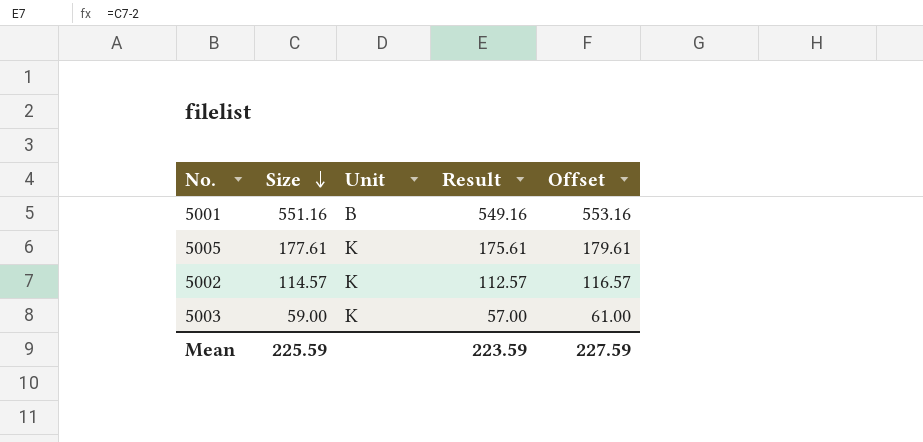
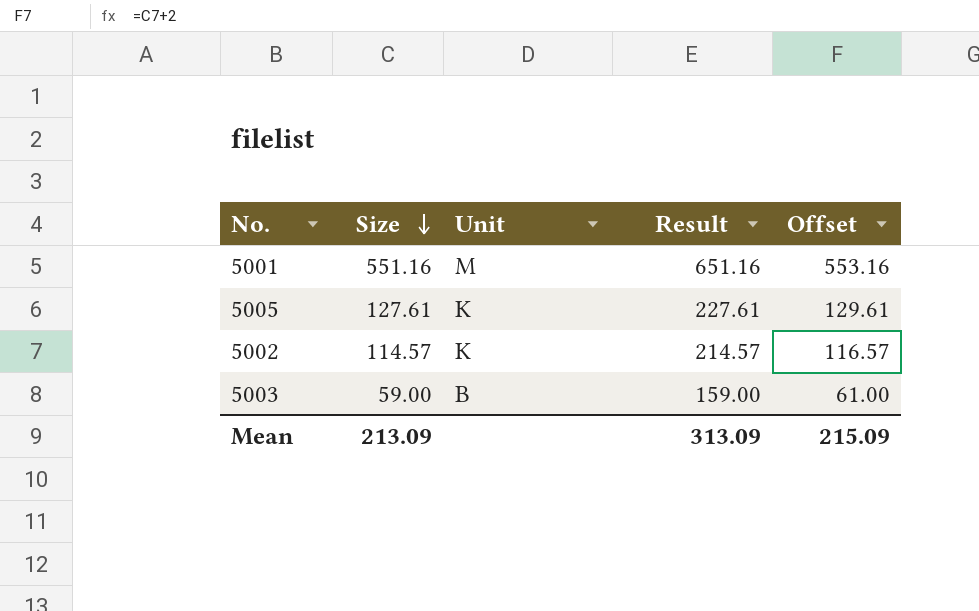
column Result | formula: [Size] - 2 -> [Size] + 100
5001 | Unit: B -> M
5005 | Size: 177.61 -> 127.61
5005 | Offset: 179.61 -> 129.61
5003 | Unit: K -> B
Mean | Size: 225.59 -> 213.09
Mean | Result: 223.59 -> 313.09
Mean | Offset: 227.59 -> 215.09

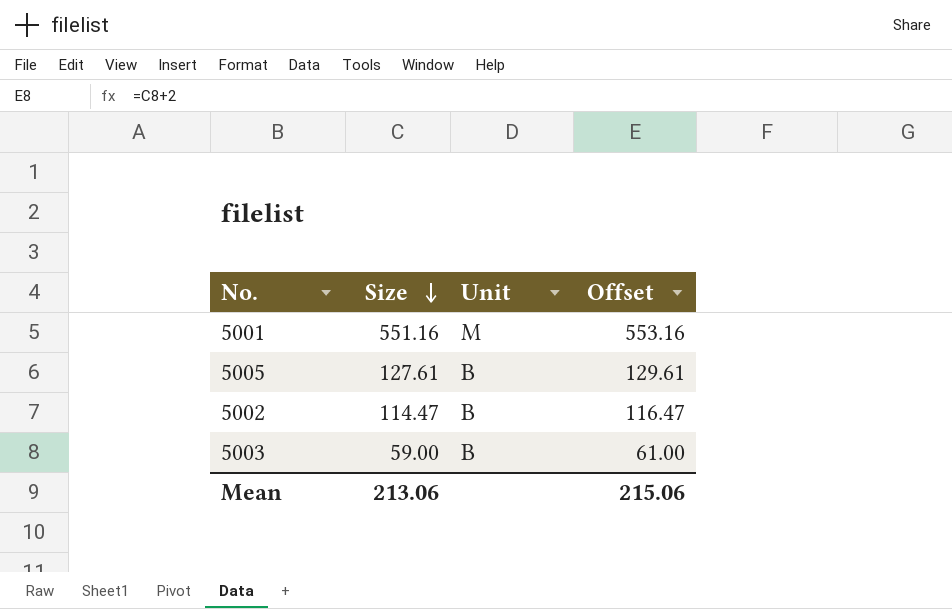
column Result | formula: [Size] + 100 -> none
5005 | Unit: K -> B
5002 | Size: 114.57 -> 114.47
5002 | Unit: K -> B
5002 | Offset: 116.57 -> 116.47
Mean | Size: 213.09 -> 213.06
Mean | Offset: 215.09 -> 215.06

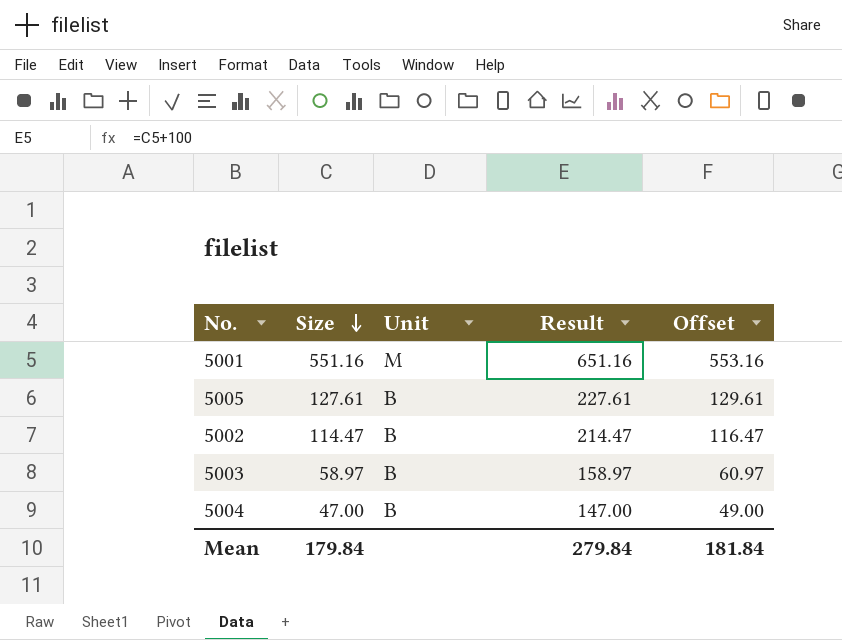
column Result | formula: none -> [Size] + 100
5003 | Size: 59.00 -> 58.97
5003 | Offset: 61.00 -> 60.97
row 5004: none -> 47.00 | B | 147.00 | 49.00
Mean | Size: 213.06 -> 179.84
Mean | Offset: 215.06 -> 181.84

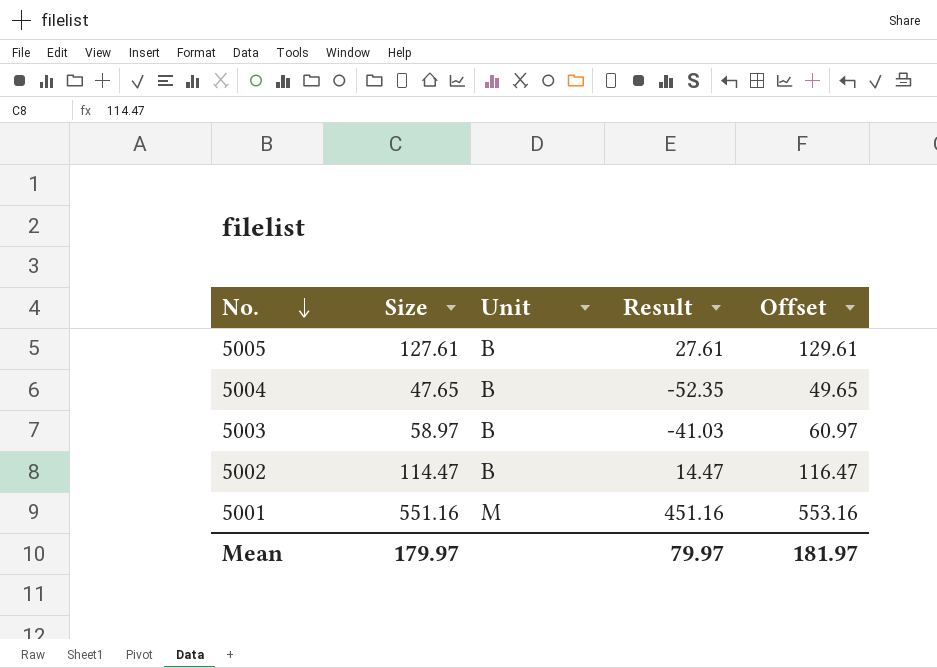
row order: Size descending -> No. descending
column Result | formula: [Size] + 100 -> [Size] - 100
5004 | Size: 47.00 -> 47.65
5004 | Offset: 49.00 -> 49.65
Mean | Size: 179.84 -> 179.97
Mean | Result: 279.84 -> 79.97
Mean | Offset: 181.84 -> 181.97

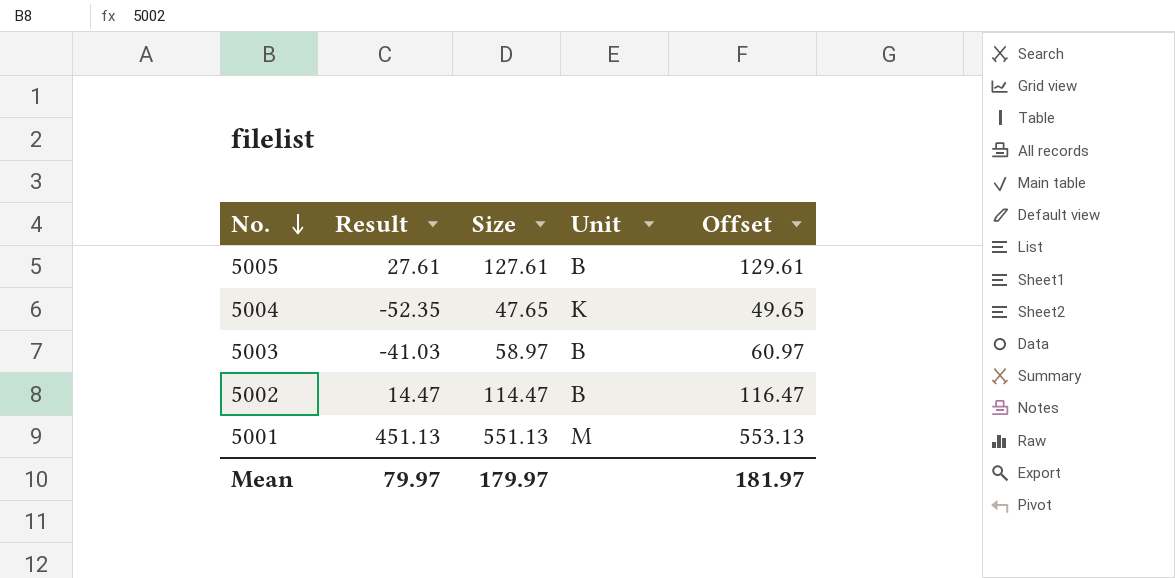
column Result | position: 4 -> 2
5004 | Unit: B -> K
5001 | Result: 451.16 -> 451.13
5001 | Size: 551.16 -> 551.13
5001 | Offset: 553.16 -> 553.13

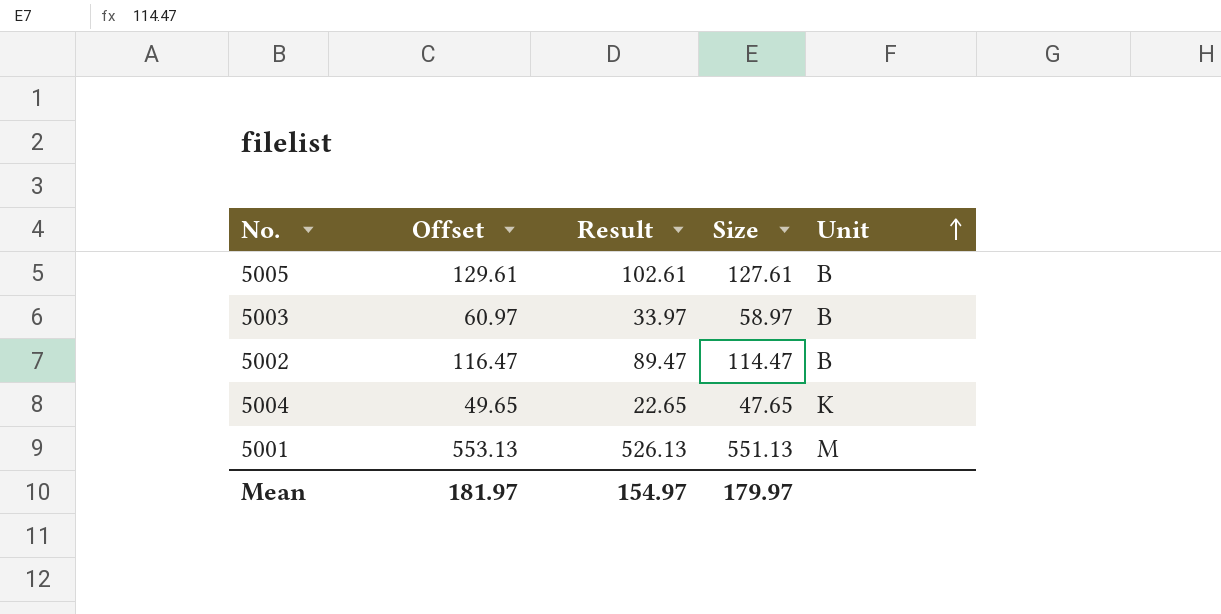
row order: No. descending -> Unit ascending
column Offset | position: 5 -> 2
column Result | formula: [Size] - 100 -> [Size] - 25
Mean | Result: 79.97 -> 154.97

